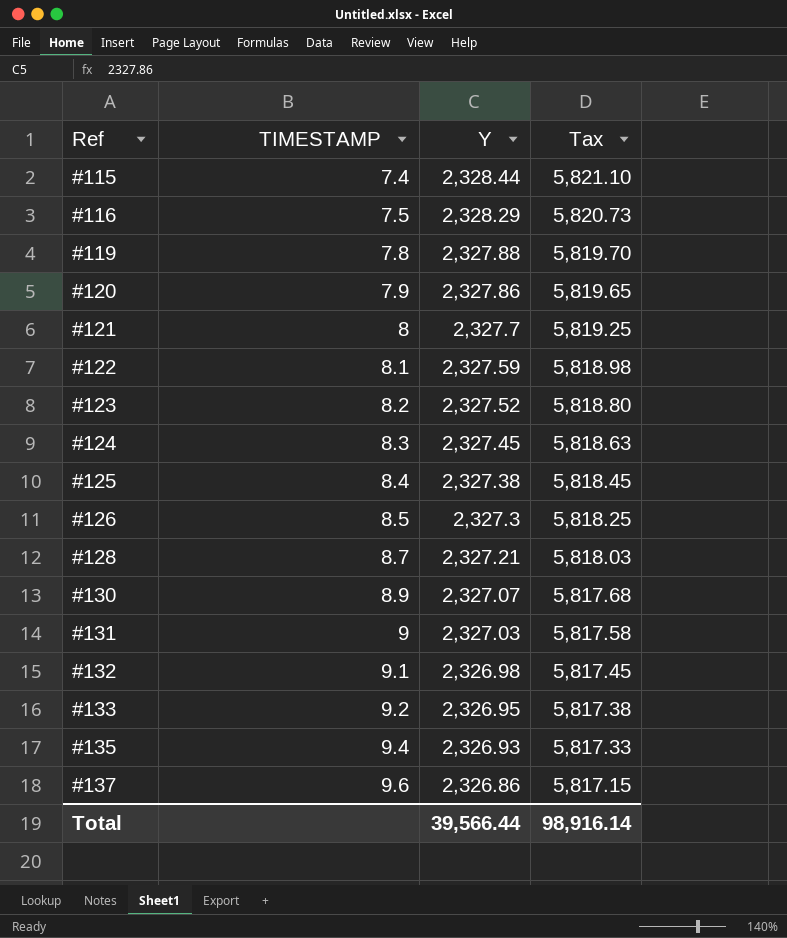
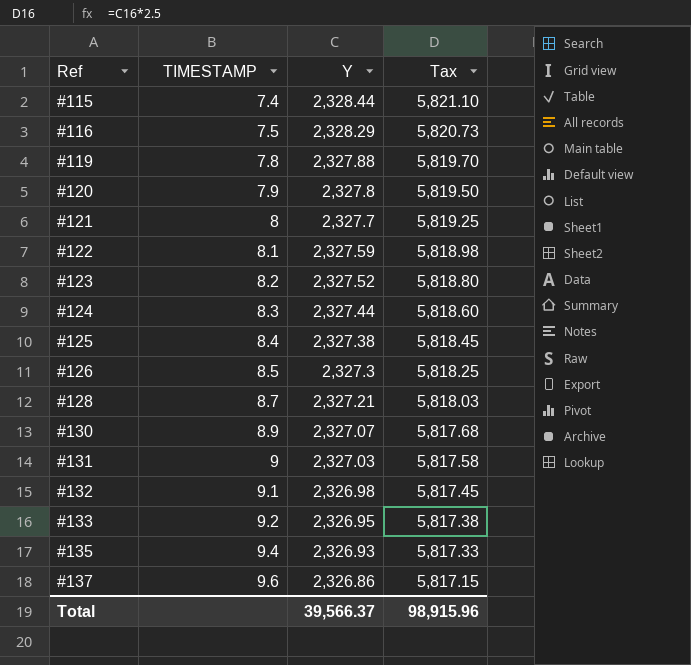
#120 | Y: 2,327.86 -> 2,327.8
#120 | Tax: 5,819.65 -> 5,819.50
#124 | Y: 2,327.45 -> 2,327.44
#124 | Tax: 5,818.63 -> 5,818.60
Total | Y: 39,566.44 -> 39,566.37
Total | Tax: 98,916.14 -> 98,915.96

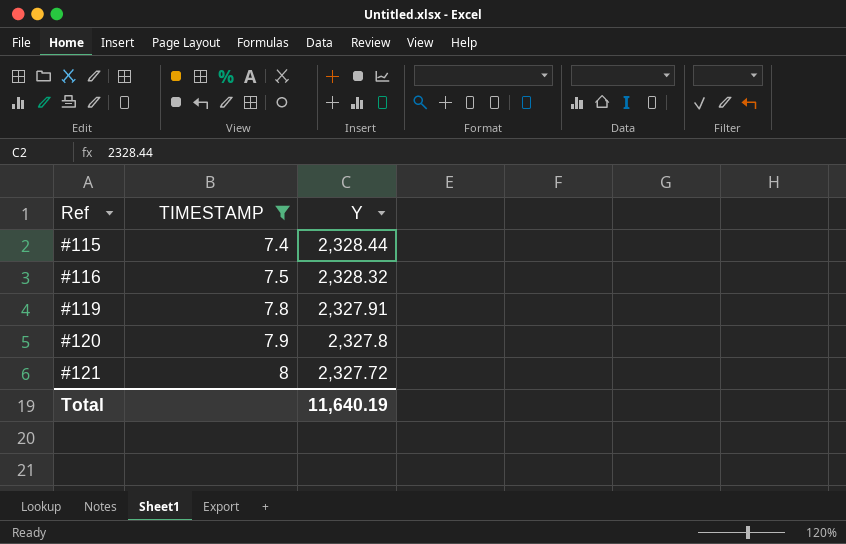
filter: none -> TIMESTAMP <= 8
column Tax | formula: [Y] * 2.5 -> none
#116 | Y: 2,328.29 -> 2,328.32
#119 | Y: 2,327.88 -> 2,327.91
#121 | Y: 2,327.7 -> 2,327.72
Total | Y: 39,566.37 -> 11,640.19

